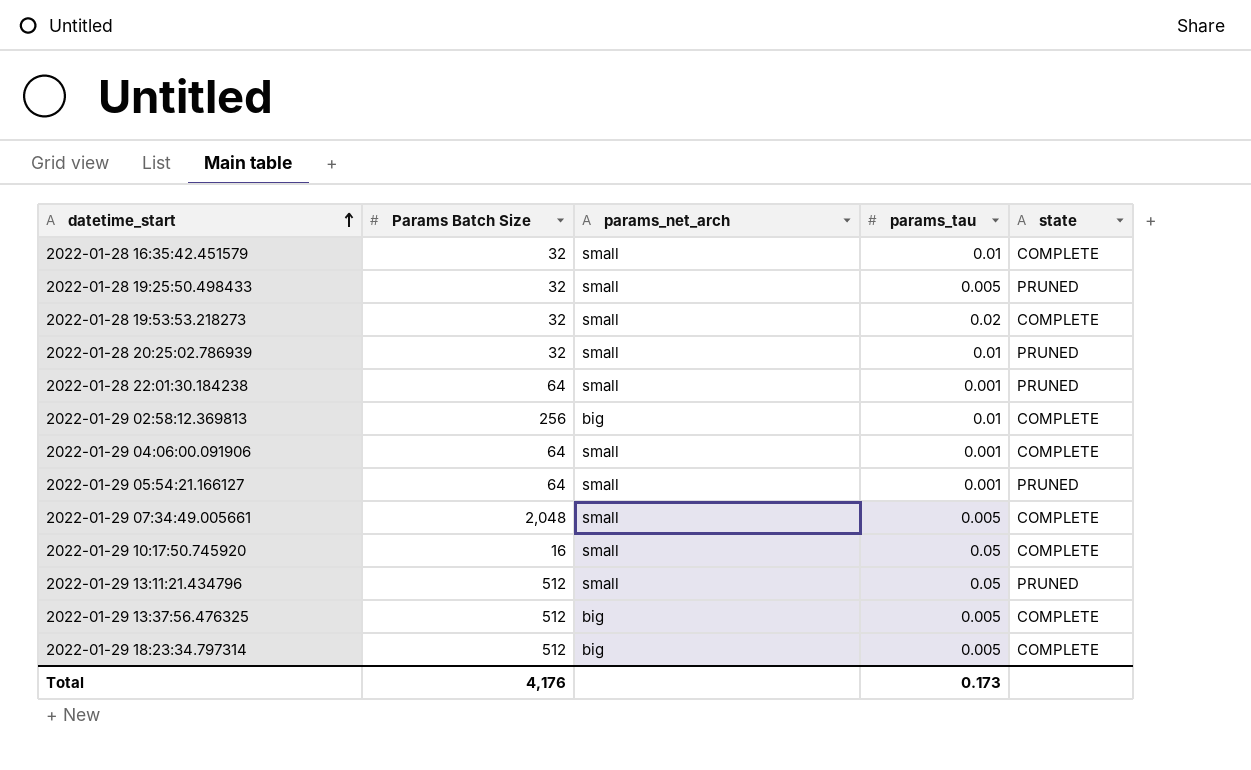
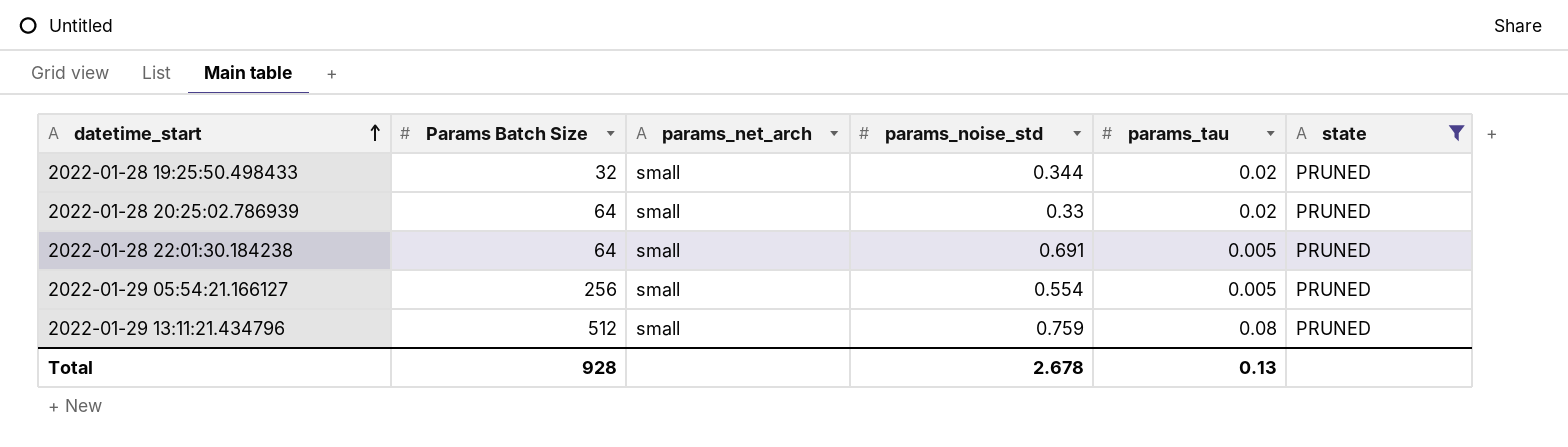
filter: none -> state = PRUNED
column params_noise_std | position: none -> 4
2022-01-28 19:25:50.498433 | params_tau: 0.005 -> 0.02
2022-01-28 20:25:02.786939 | Params Batch Size: 32 -> 64
2022-01-28 20:25:02.786939 | params_tau: 0.01 -> 0.02
2022-01-28 22:01:30.184238 | params_tau: 0.001 -> 0.005
2022-01-29 05:54:21.166127 | Params Batch Size: 64 -> 256
2022-01-29 05:54:21.166127 | params_tau: 0.001 -> 0.005
2022-01-29 13:11:21.434796 | params_tau: 0.05 -> 0.08
Total | Params Batch Size: 4,176 -> 928
Total | params_tau: 0.173 -> 0.13

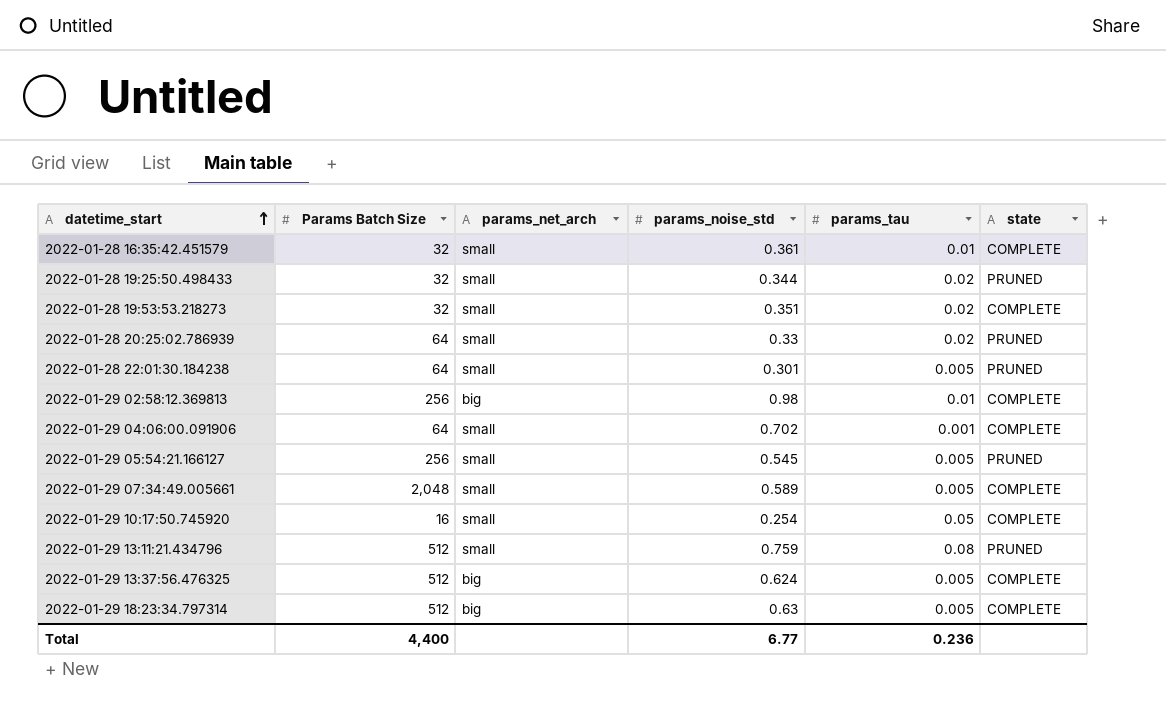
filter: state = PRUNED -> none
2022-01-28 22:01:30.184238 | params_noise_std: 0.691 -> 0.301
2022-01-29 05:54:21.166127 | params_noise_std: 0.554 -> 0.545
Total | Params Batch Size: 928 -> 4,400
Total | params_noise_std: 2.678 -> 6.77
Total | params_tau: 0.13 -> 0.236

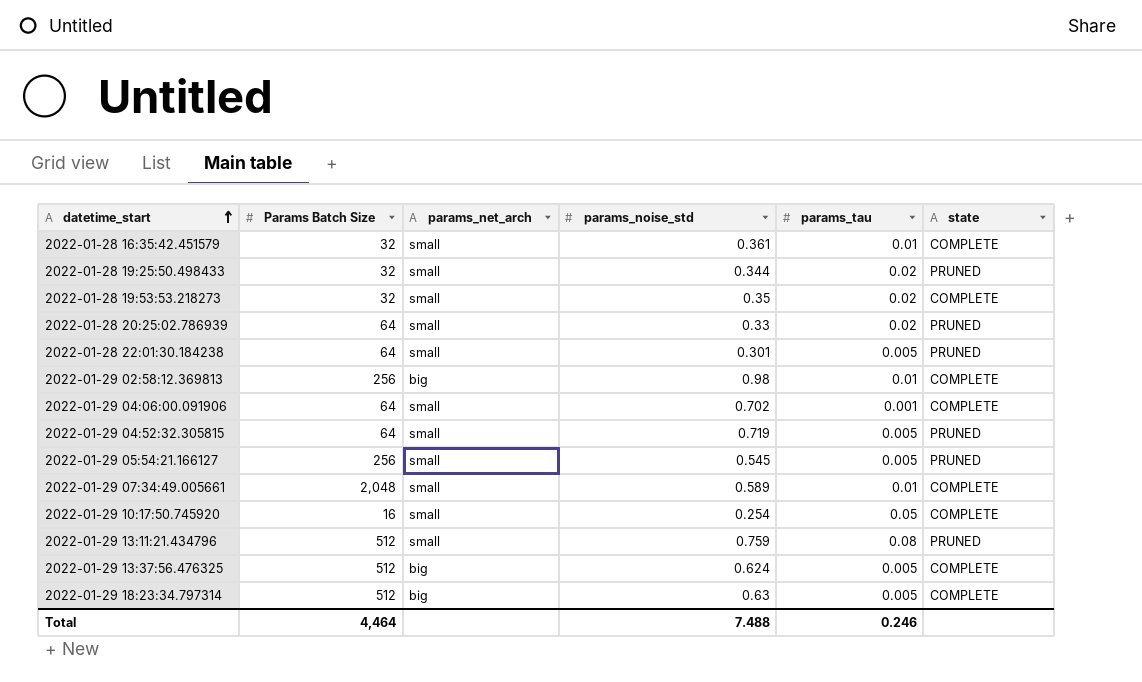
2022-01-28 19:53:53.218273 | params_noise_std: 0.351 -> 0.35
row 2022-01-29 04:52:32.305815: none -> 64 | small | 0.719 | 0.005 | PRUNED
2022-01-29 07:34:49.005661 | params_tau: 0.005 -> 0.01
Total | Params Batch Size: 4,400 -> 4,464
Total | params_noise_std: 6.77 -> 7.488
Total | params_tau: 0.236 -> 0.246

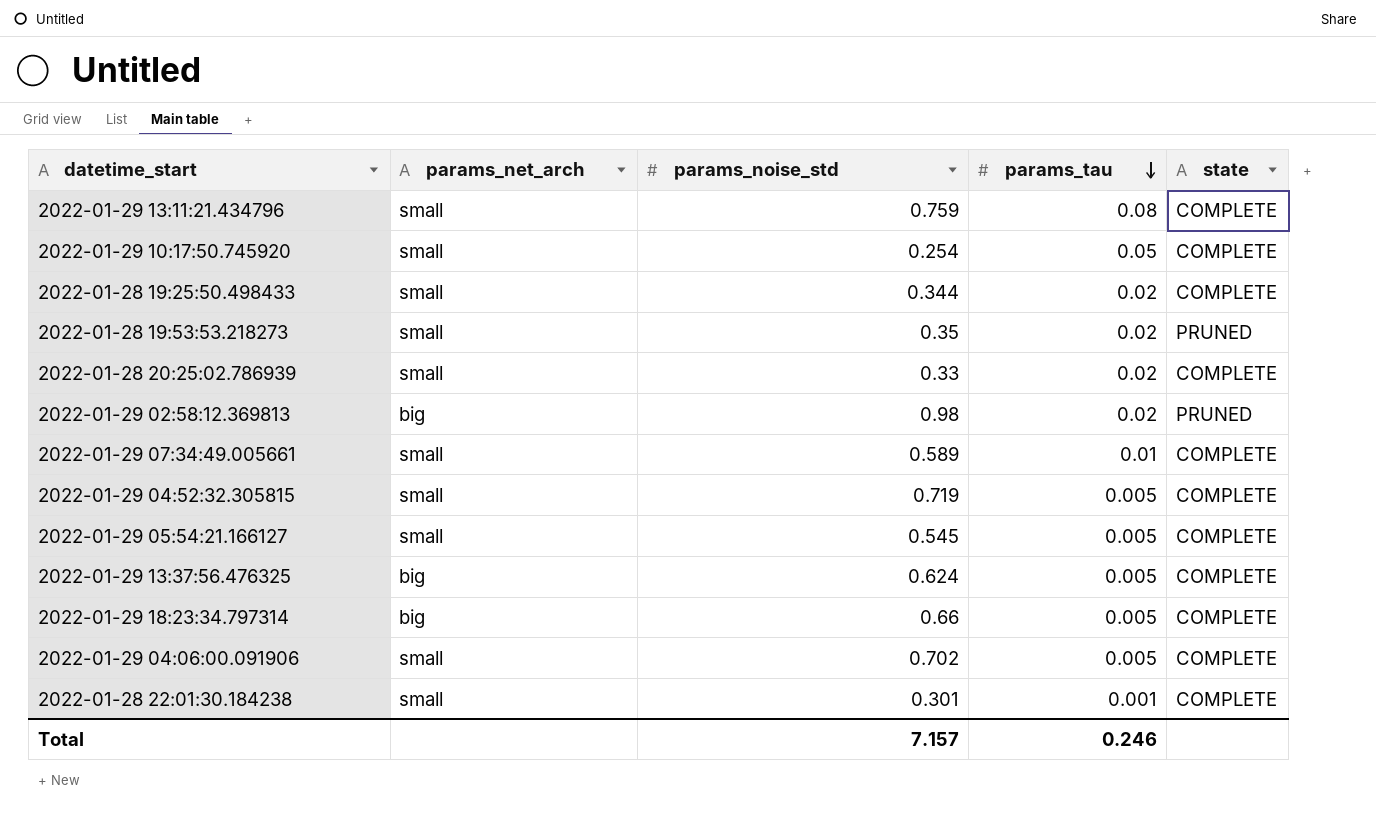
row order: datetime_start ascending -> params_tau descending
column Params Batch Size | position: 2 -> none
row 2022-01-28 16:35:42.451579: 32 | small | 0.361 | 0.01 | COMPLETE -> none
2022-01-29 13:11:21.434796 | state: PRUNED -> COMPLETE
2022-01-28 19:25:50.498433 | state: PRUNED -> COMPLETE
2022-01-28 19:53:53.218273 | state: COMPLETE -> PRUNED
2022-01-28 20:25:02.786939 | state: PRUNED -> COMPLETE
2022-01-29 02:58:12.369813 | params_tau: 0.01 -> 0.02
2022-01-29 02:58:12.369813 | state: COMPLETE -> PRUNED
2022-01-29 04:52:32.305815 | state: PRUNED -> COMPLETE
2022-01-29 05:54:21.166127 | state: PRUNED -> COMPLETE
2022-01-29 18:23:34.797314 | params_noise_std: 0.63 -> 0.66
2022-01-29 04:06:00.091906 | params_tau: 0.001 -> 0.005
2022-01-28 22:01:30.184238 | params_tau: 0.005 -> 0.001
2022-01-28 22:01:30.184238 | state: PRUNED -> COMPLETE
Total | params_noise_std: 7.488 -> 7.157

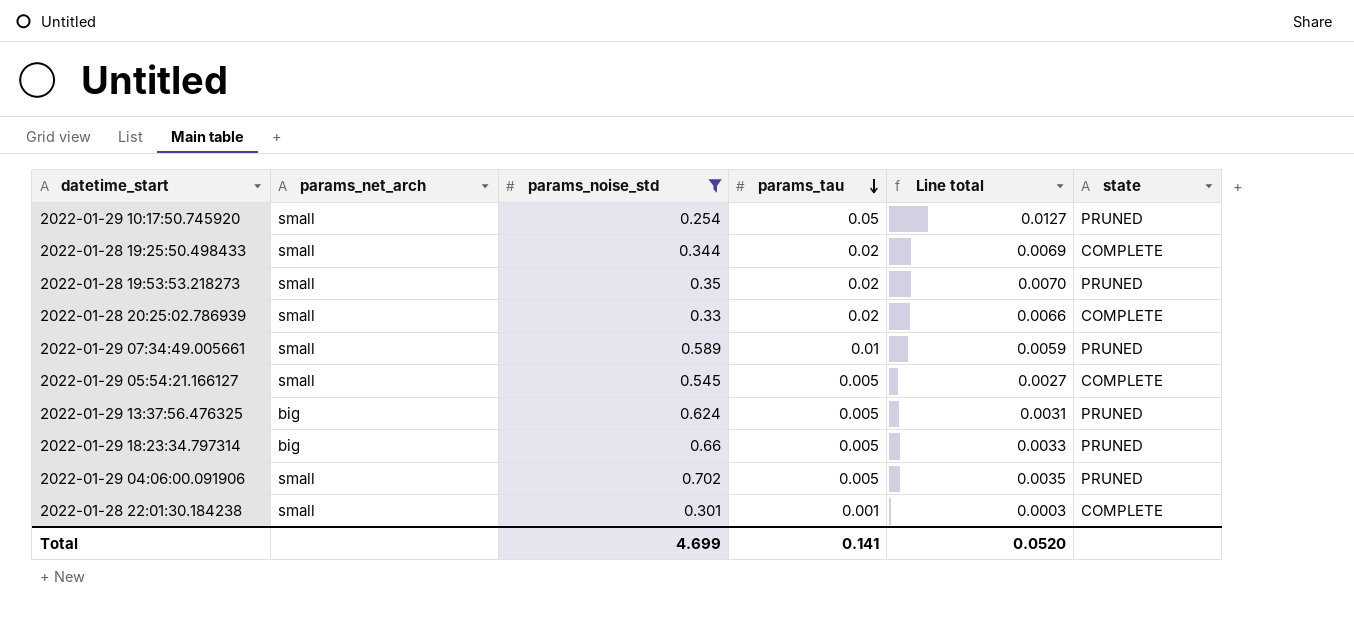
filter: none -> params_noise_std <= 0.702
column Line total | formula: none -> [params_noise_std] * [params_tau]
2022-01-29 10:17:50.745920 | state: COMPLETE -> PRUNED
2022-01-29 07:34:49.005661 | state: COMPLETE -> PRUNED
2022-01-29 13:37:56.476325 | state: COMPLETE -> PRUNED
2022-01-29 18:23:34.797314 | state: COMPLETE -> PRUNED
2022-01-29 04:06:00.091906 | state: COMPLETE -> PRUNED
Total | params_noise_std: 7.157 -> 4.699
Total | params_tau: 0.246 -> 0.141

